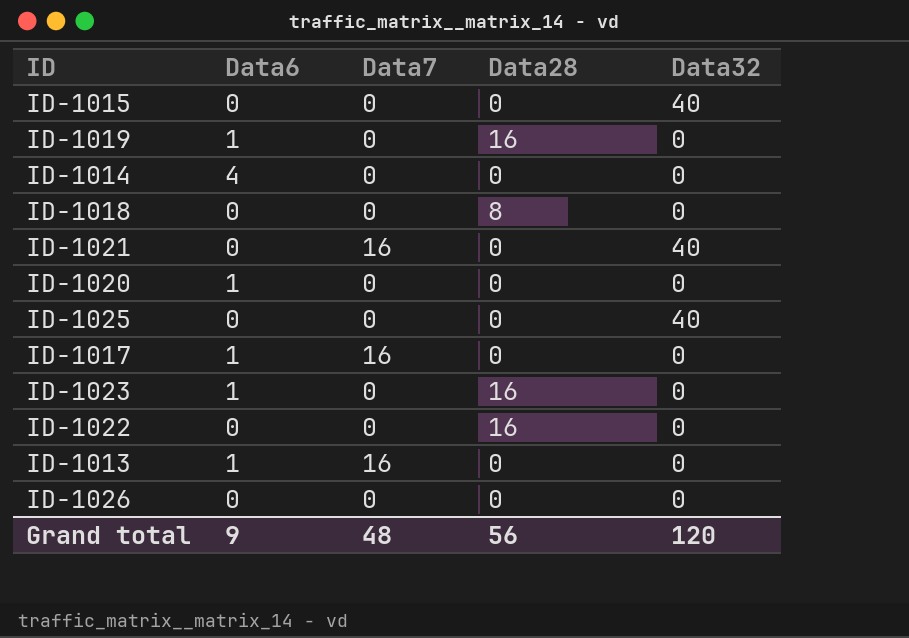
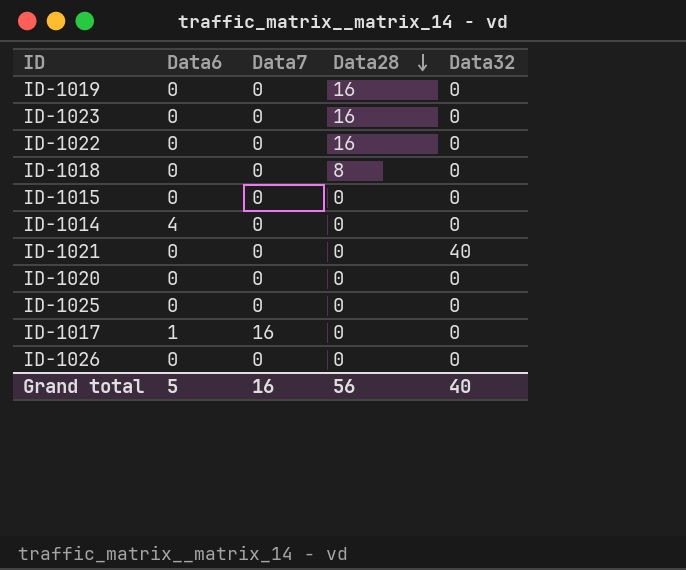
row order: none -> Data28 descending
row ID-1013: 1 | 16 | 0 | 0 -> none
ID-1019 | Data6: 1 -> 0
ID-1023 | Data6: 1 -> 0
ID-1015 | Data32: 40 -> 0
ID-1021 | Data7: 16 -> 0
ID-1020 | Data6: 1 -> 0
ID-1025 | Data32: 40 -> 0
Grand total | Data6: 9 -> 5
Grand total | Data7: 48 -> 16
Grand total | Data32: 120 -> 40

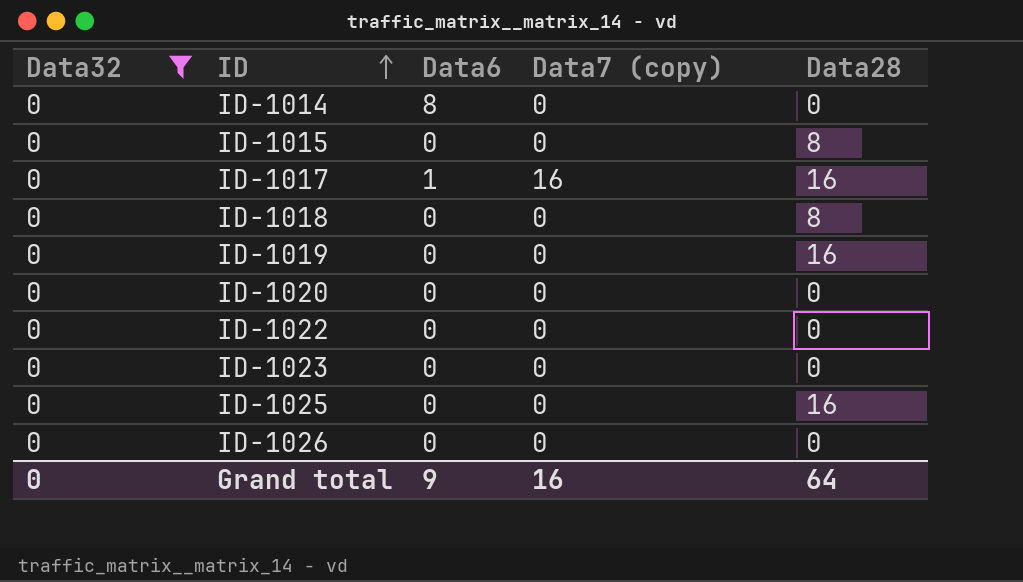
filter: none -> Data32 = 0
row order: Data28 descending -> ID ascending
column Data32 | position: 5 -> 1
column name: Data7 -> Data7 (copy)
ID-1014 | Data6: 4 -> 8
ID-1015 | Data28: 0 -> 8
ID-1017 | Data28: 0 -> 16
ID-1022 | Data28: 16 -> 0
ID-1023 | Data28: 16 -> 0
ID-1025 | Data28: 0 -> 16
Grand total | Data32: 40 -> 0
Grand total | Data6: 5 -> 9
Grand total | Data28: 56 -> 64

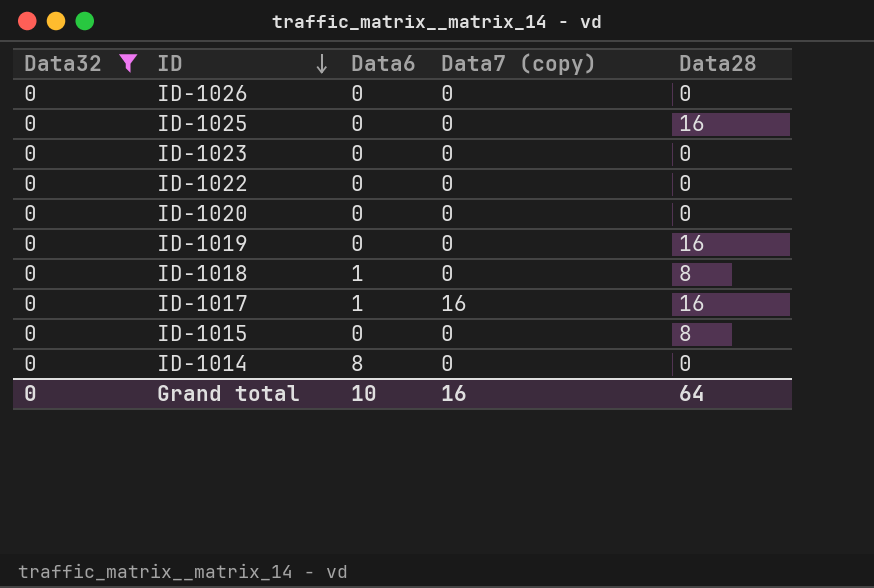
row order: ID ascending -> ID descending
ID-1018 | Data6: 0 -> 1
Grand total | Data6: 9 -> 10

